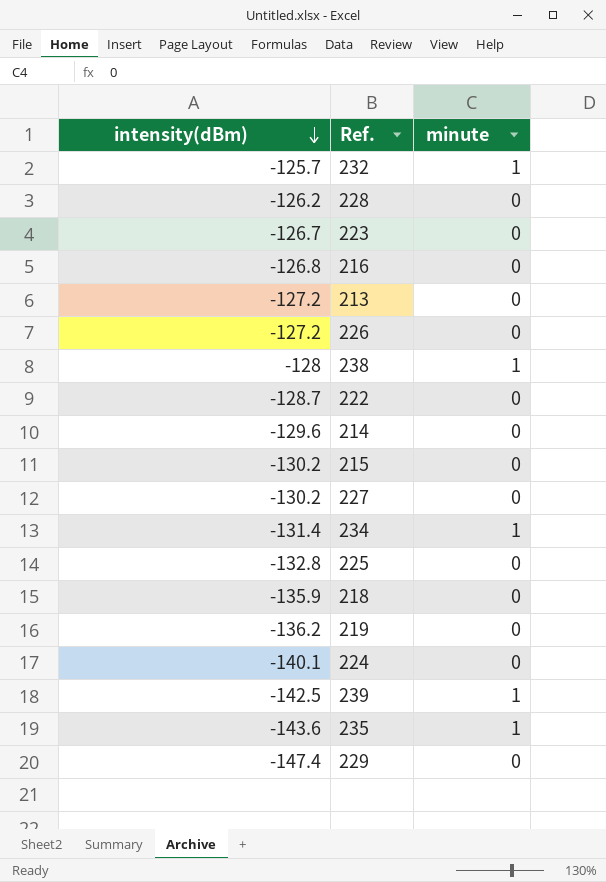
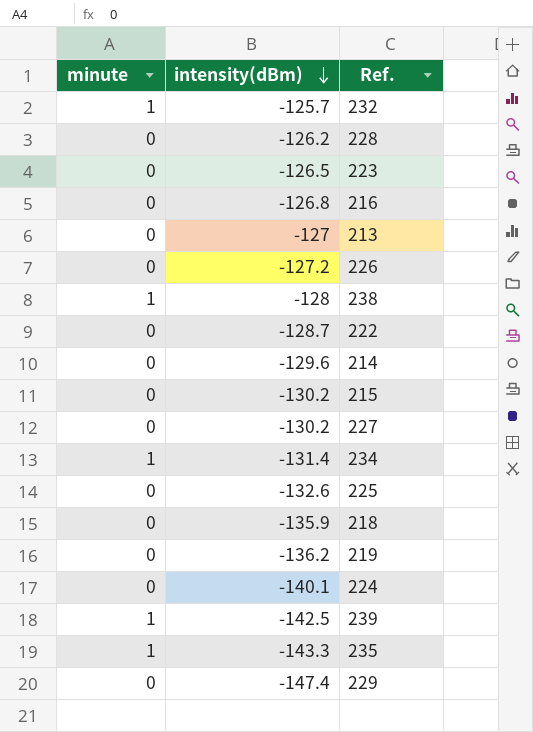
column minute | position: 3 -> 1
223 | intensity(dBm): -126.7 -> -126.5
213 | intensity(dBm): -127.2 -> -127
225 | intensity(dBm): -132.8 -> -132.6
235 | intensity(dBm): -143.6 -> -143.3

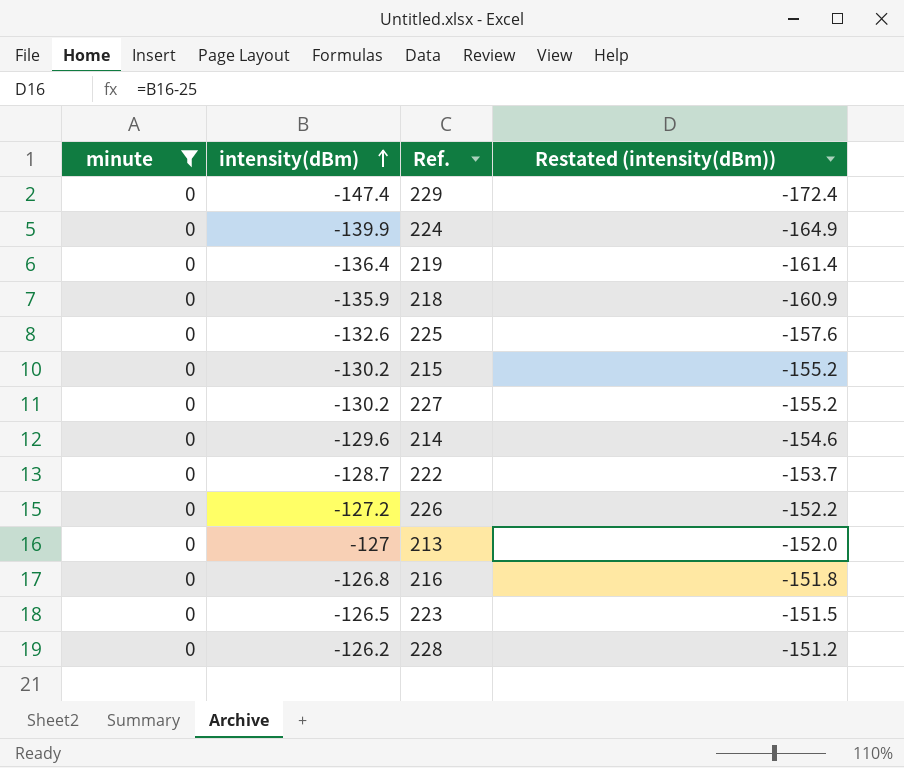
filter: none -> minute = 0
row order: intensity(dBm) descending -> intensity(dBm) ascending
column Restated (intensity(dBm)) | formula: none -> [intensity(dBm)] - 25
224 | intensity(dBm): -140.1 -> -139.9
219 | intensity(dBm): -136.2 -> -136.4

